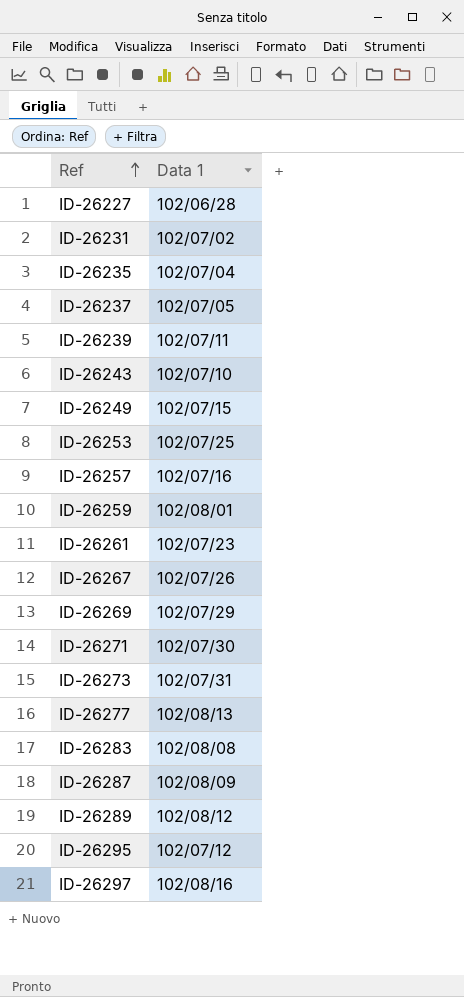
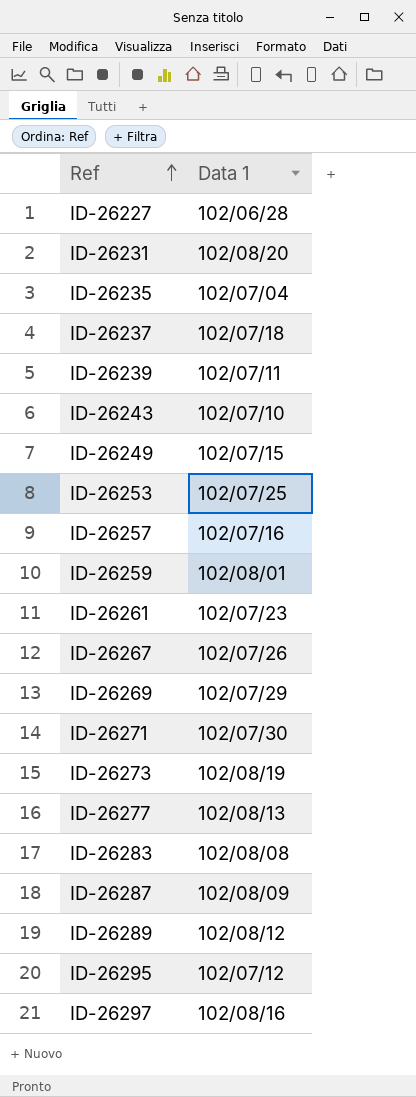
ID-26231 | Data 1: 102/07/02 -> 102/08/20
ID-26237 | Data 1: 102/07/05 -> 102/07/18
ID-26273 | Data 1: 102/07/31 -> 102/08/19

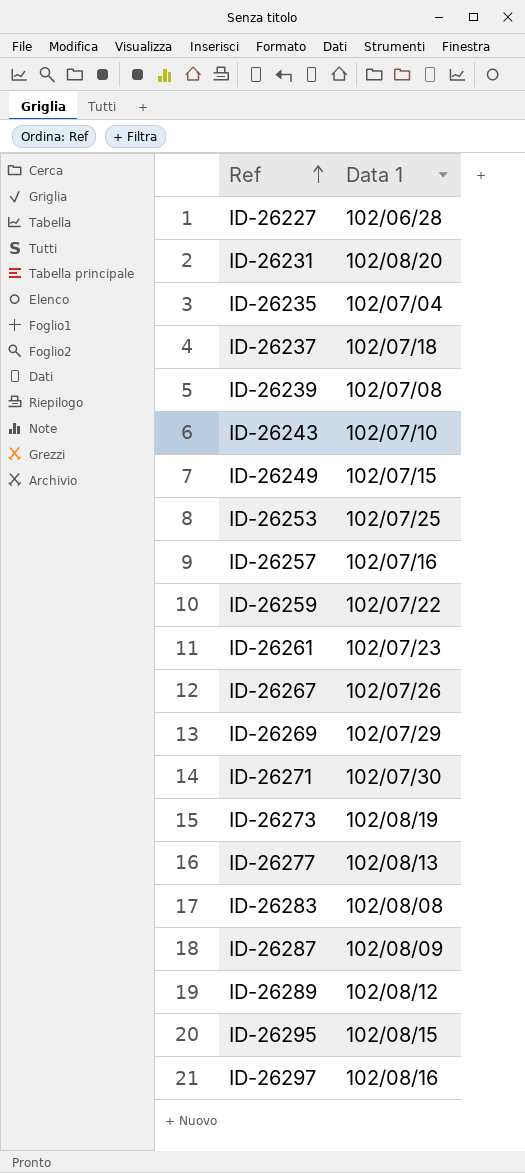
ID-26239 | Data 1: 102/07/11 -> 102/07/08
ID-26259 | Data 1: 102/08/01 -> 102/07/22
ID-26295 | Data 1: 102/07/12 -> 102/08/15

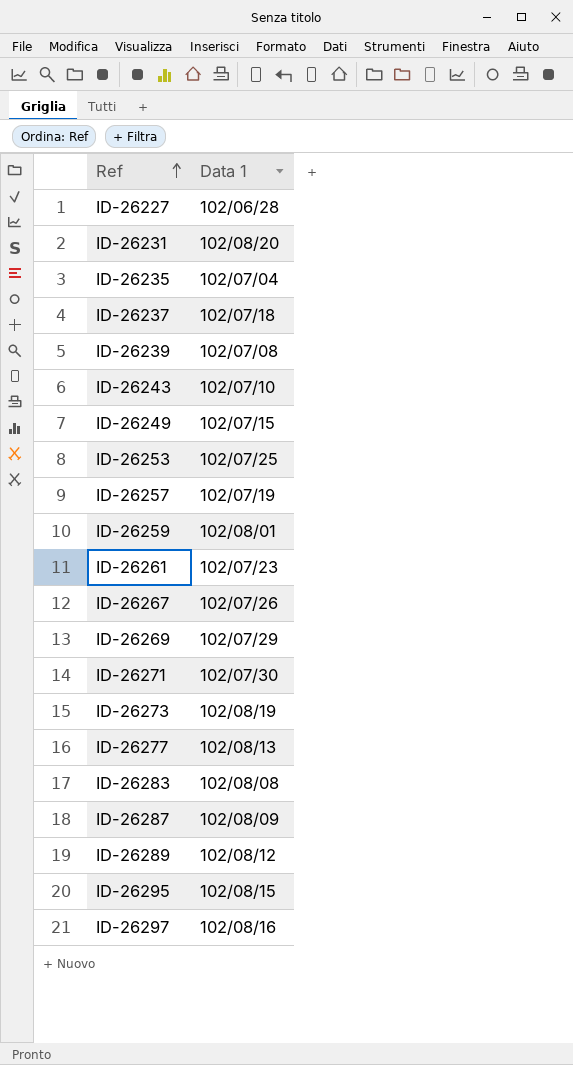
ID-26257 | Data 1: 102/07/16 -> 102/07/19
ID-26259 | Data 1: 102/07/22 -> 102/08/01

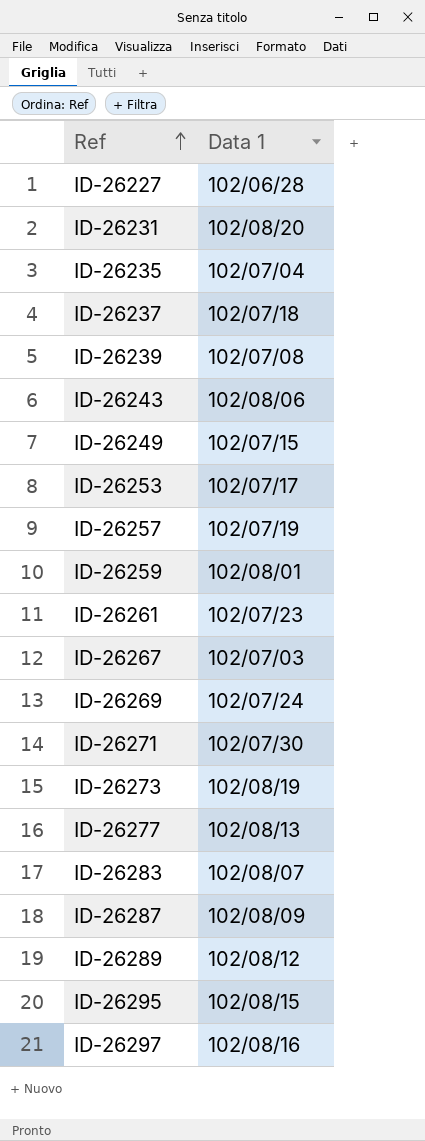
ID-26243 | Data 1: 102/07/10 -> 102/08/06
ID-26253 | Data 1: 102/07/25 -> 102/07/17
ID-26267 | Data 1: 102/07/26 -> 102/07/03
ID-26269 | Data 1: 102/07/29 -> 102/07/24
ID-26283 | Data 1: 102/08/08 -> 102/08/07

